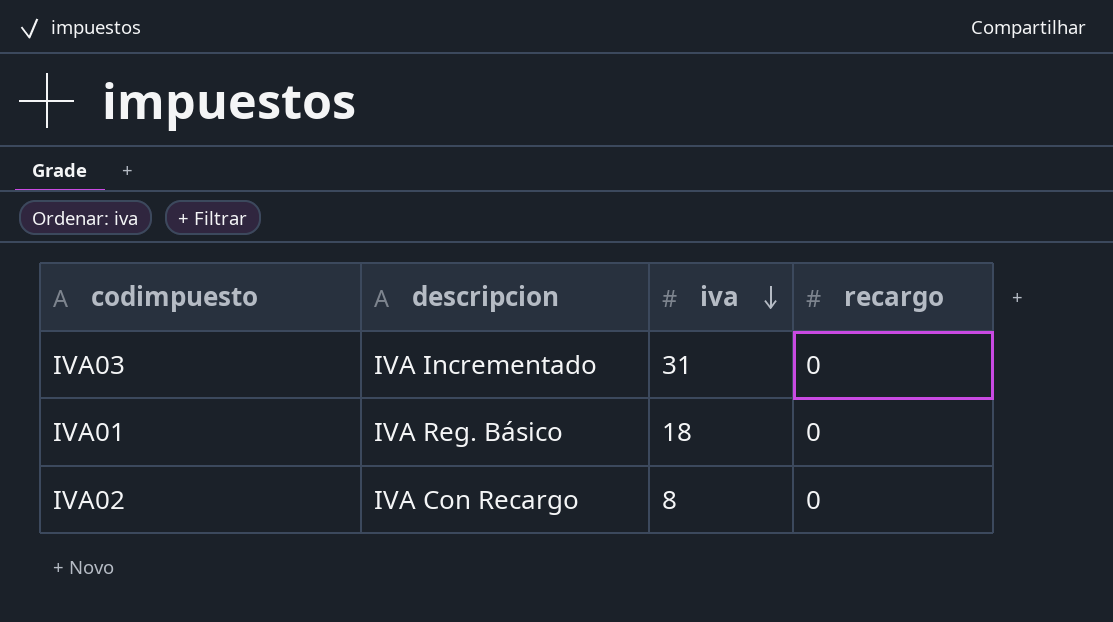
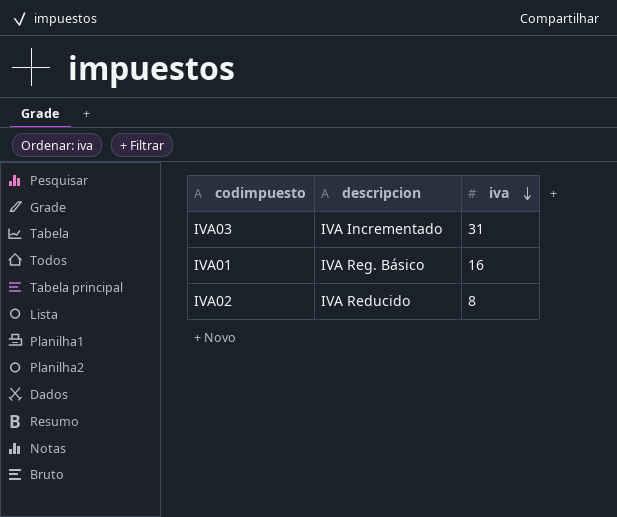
column recargo | position: 4 -> none
IVA01 | iva: 18 -> 16
IVA02 | descripcion: IVA Con Recargo -> IVA Reducido

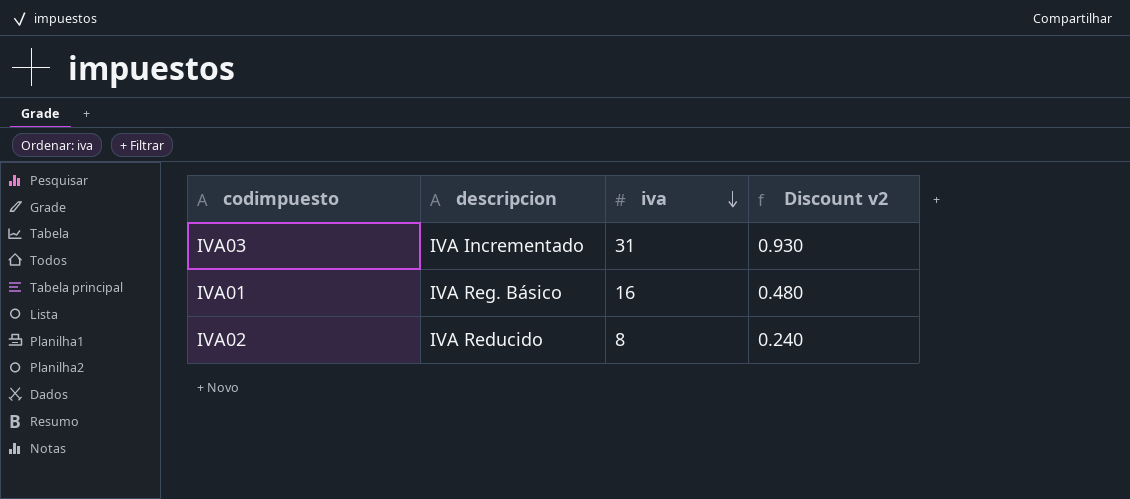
column Discount v2 | formula: none -> [iva] * 0.03

